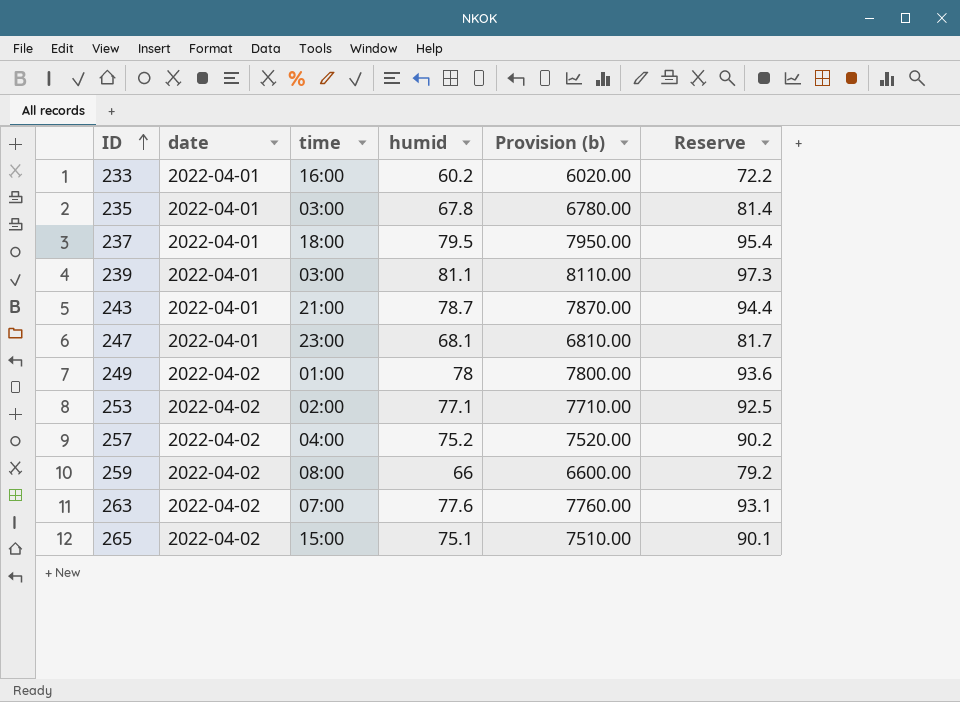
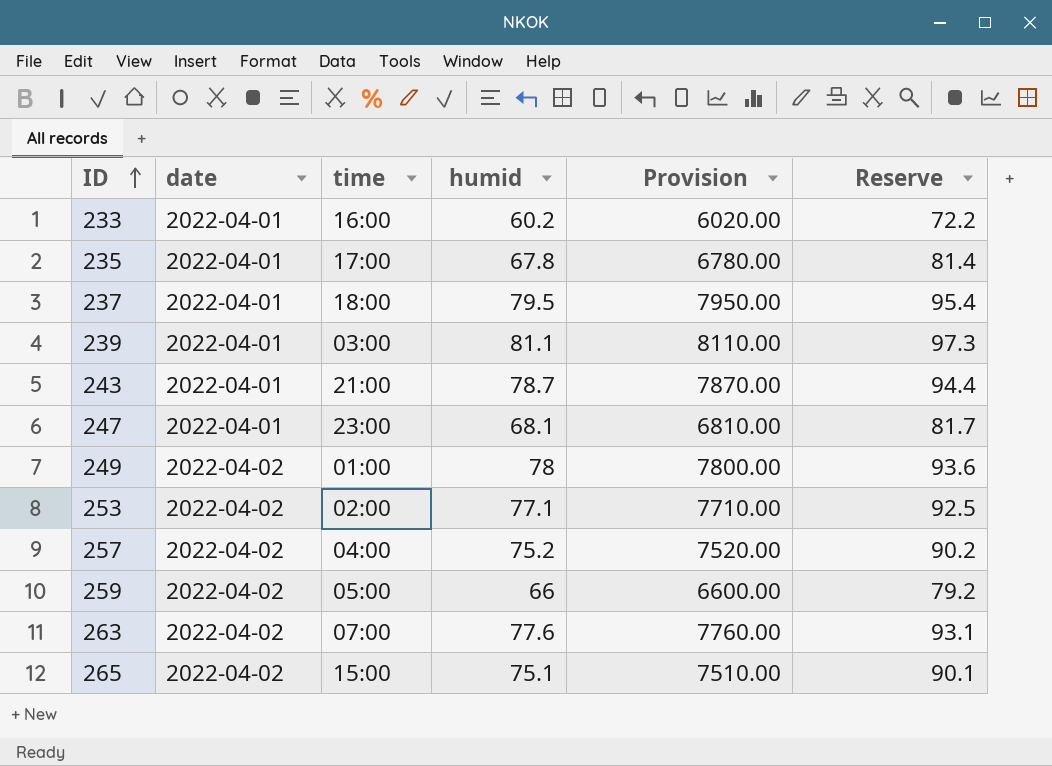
column name: Provision (b) -> Provision
235 | time: 03:00 -> 17:00
259 | time: 08:00 -> 05:00

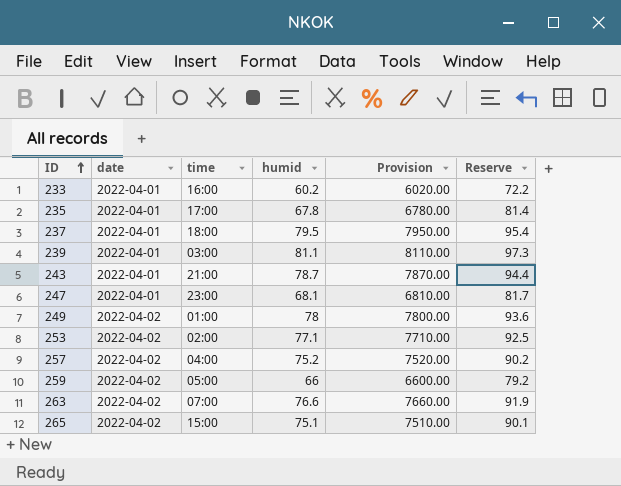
263 | humid: 77.6 -> 76.6
263 | Provision: 7760.00 -> 7660.00
263 | Reserve: 93.1 -> 91.9

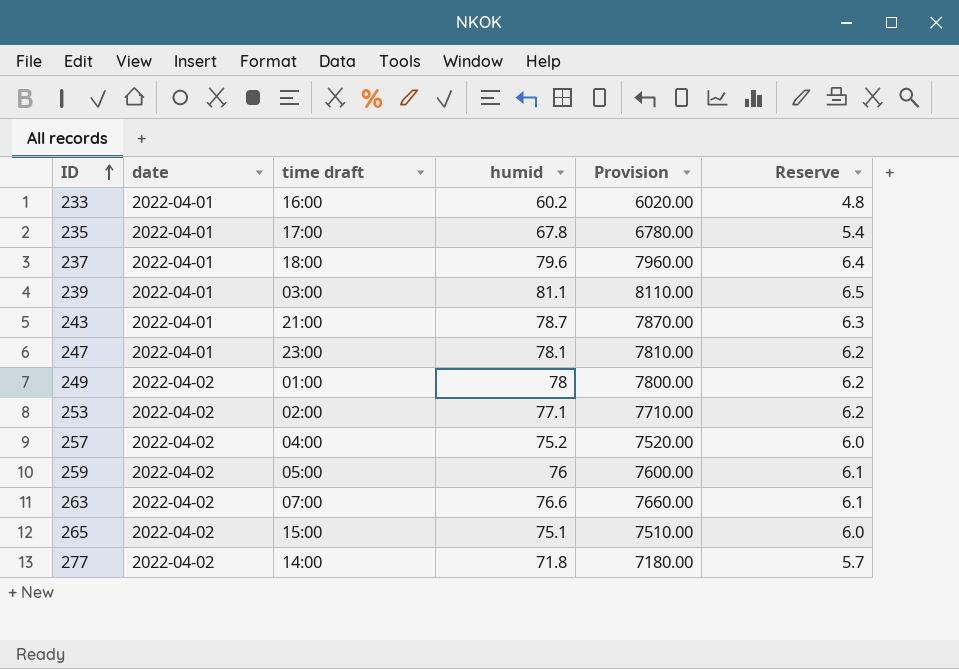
column name: time -> time draft
column Reserve | formula: [humid] * 1.2 -> [humid] * 0.08
237 | humid: 79.5 -> 79.6
237 | Provision: 7950.00 -> 7960.00
247 | humid: 68.1 -> 78.1
247 | Provision: 6810.00 -> 7810.00
259 | humid: 66 -> 76
259 | Provision: 6600.00 -> 7600.00
row 277: none -> 2022-04-02 | 14:00 | 71.8 | 7180.00 | 5.7

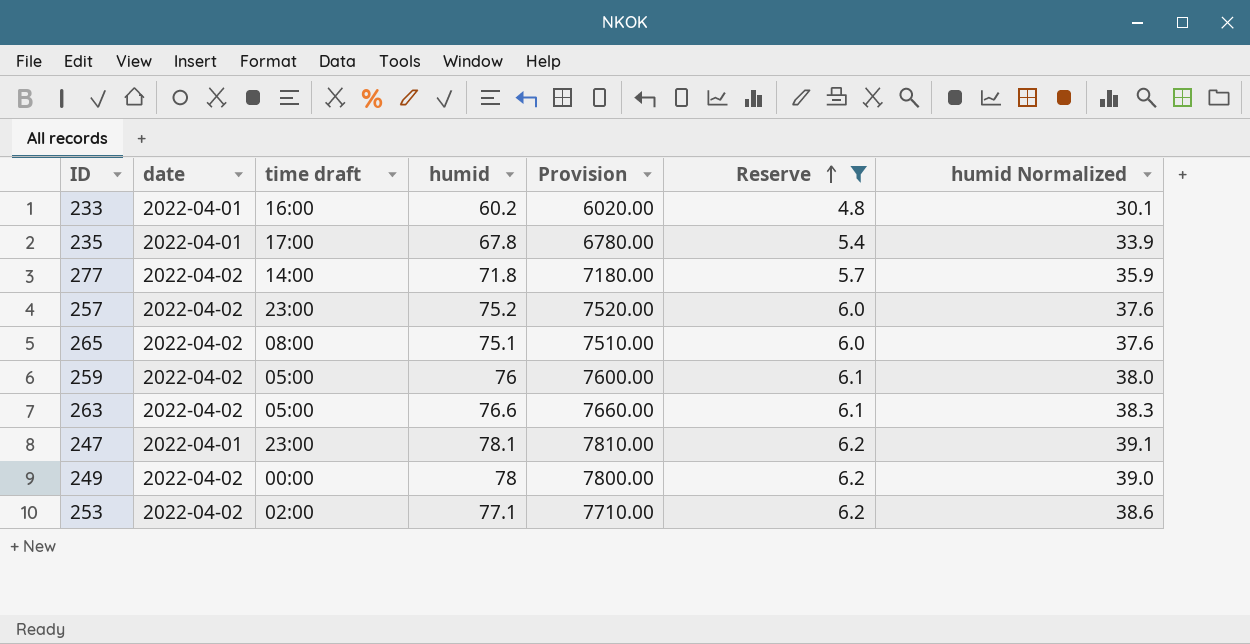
filter: none -> Reserve <= 6.2
row order: ID ascending -> Reserve ascending
column humid Normalized | formula: none -> [humid] * 0.5
257 | time draft: 04:00 -> 23:00
265 | time draft: 15:00 -> 08:00
263 | time draft: 07:00 -> 05:00
249 | time draft: 01:00 -> 00:00

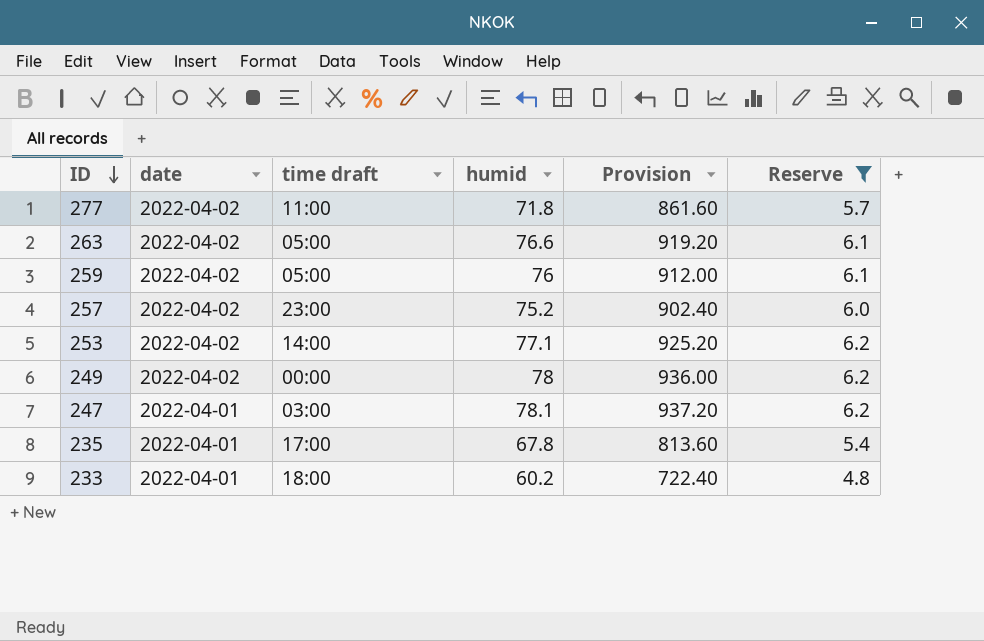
row order: Reserve ascending -> ID descending
column humid Normalized | formula: [humid] * 0.5 -> none
column Provision | formula: [humid] * 100 -> [humid] * 12
row 265: 2022-04-02 | 08:00 | 75.1 | 7510.00 | 6.0 | 37.6 -> none
277 | time draft: 14:00 -> 11:00
253 | time draft: 02:00 -> 14:00
247 | time draft: 23:00 -> 03:00
233 | time draft: 16:00 -> 18:00

